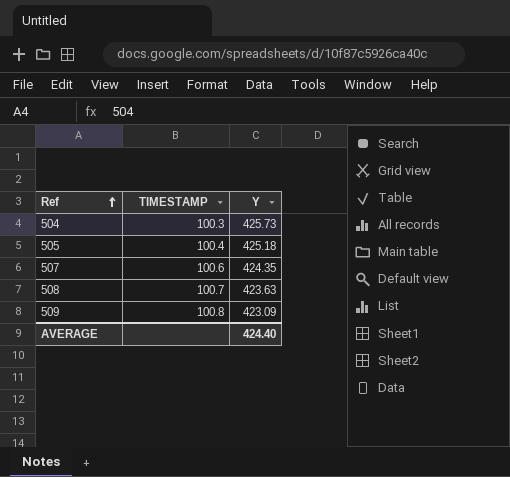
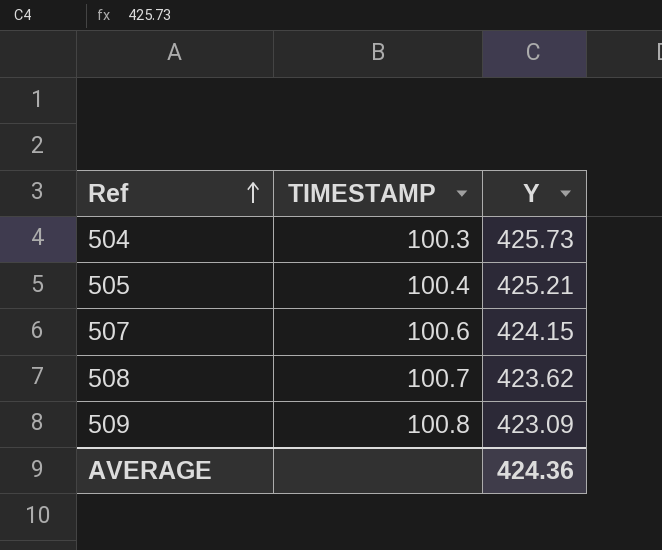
505 | Y: 425.18 -> 425.21
507 | Y: 424.35 -> 424.15
508 | Y: 423.63 -> 423.62
AVERAGE | Y: 424.40 -> 424.36

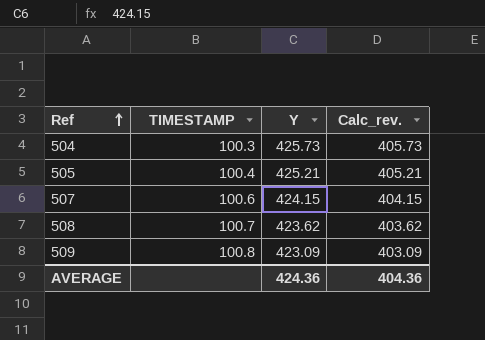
column Calc_rev. | formula: none -> [Y] - 20

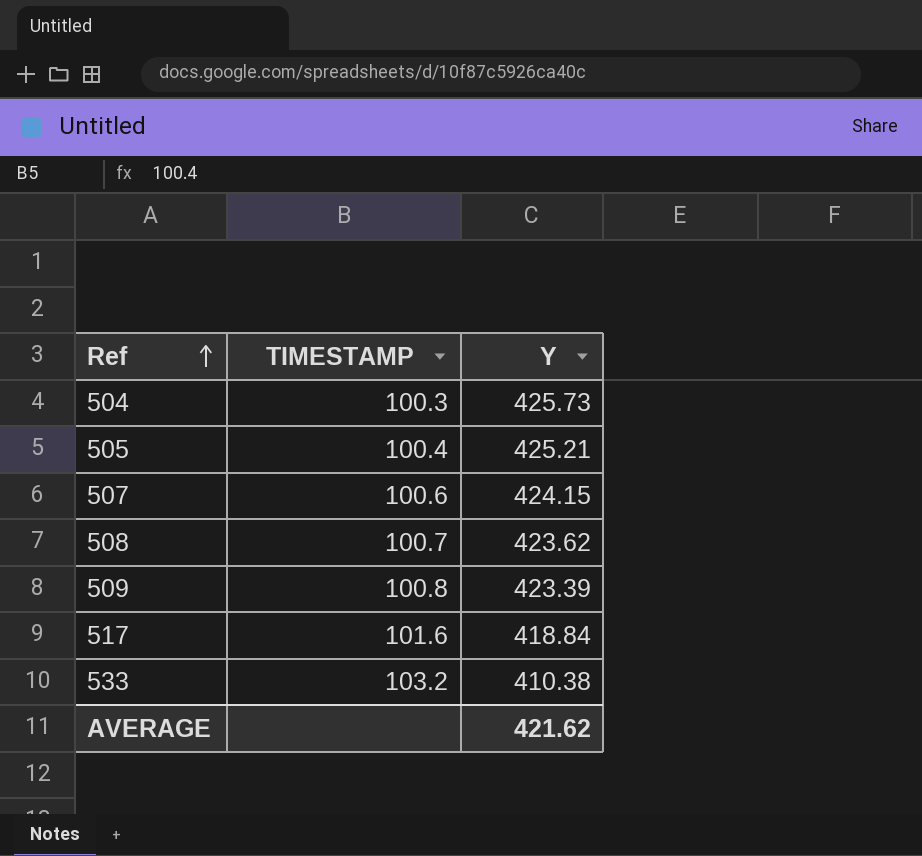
column Calc_rev. | formula: [Y] - 20 -> none
509 | Y: 423.09 -> 423.39
row 517: none -> 101.6 | 418.84
row 533: none -> 103.2 | 410.38
AVERAGE | Y: 424.36 -> 421.62

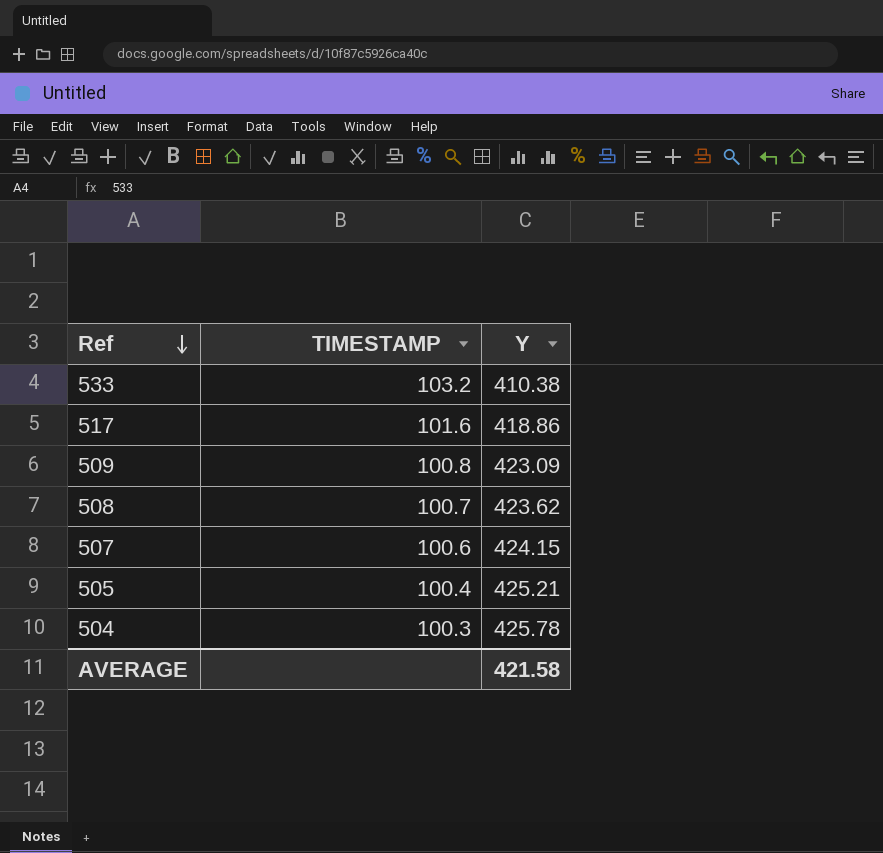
row order: Ref ascending -> Ref descending
517 | Y: 418.84 -> 418.86
509 | Y: 423.39 -> 423.09
504 | Y: 425.73 -> 425.78
AVERAGE | Y: 421.62 -> 421.58

